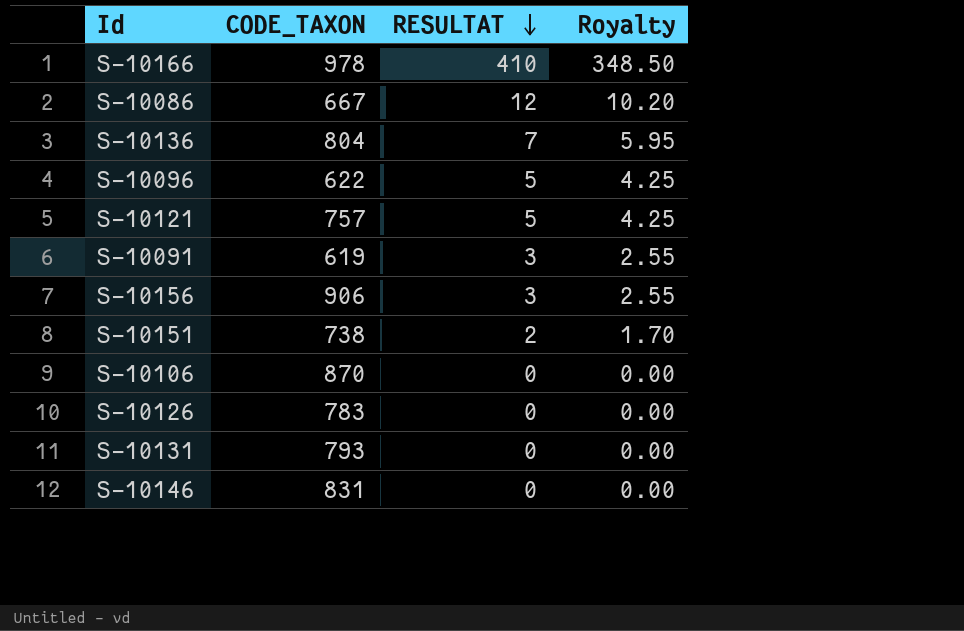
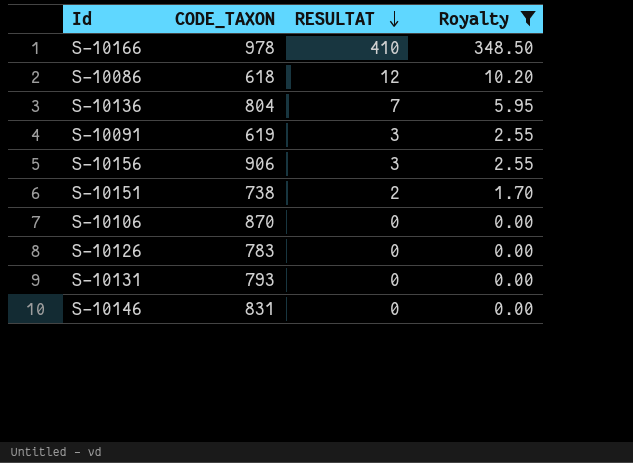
filter: none -> Royalty != 4.25
S-10086 | CODE_TAXON: 667 -> 618

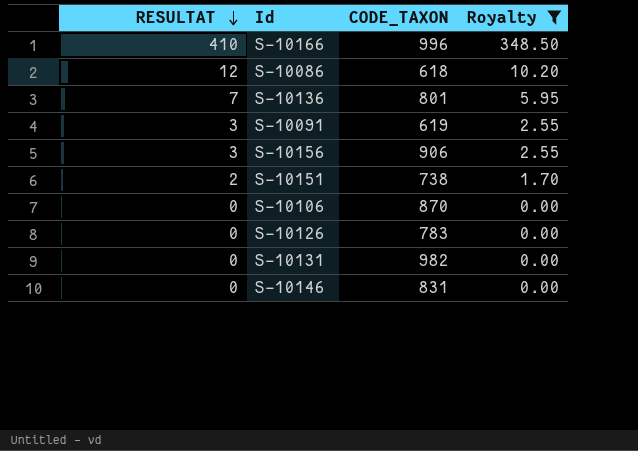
column RESULTAT | position: 3 -> 1
S-10166 | CODE_TAXON: 978 -> 996
S-10136 | CODE_TAXON: 804 -> 801
S-10131 | CODE_TAXON: 793 -> 982

